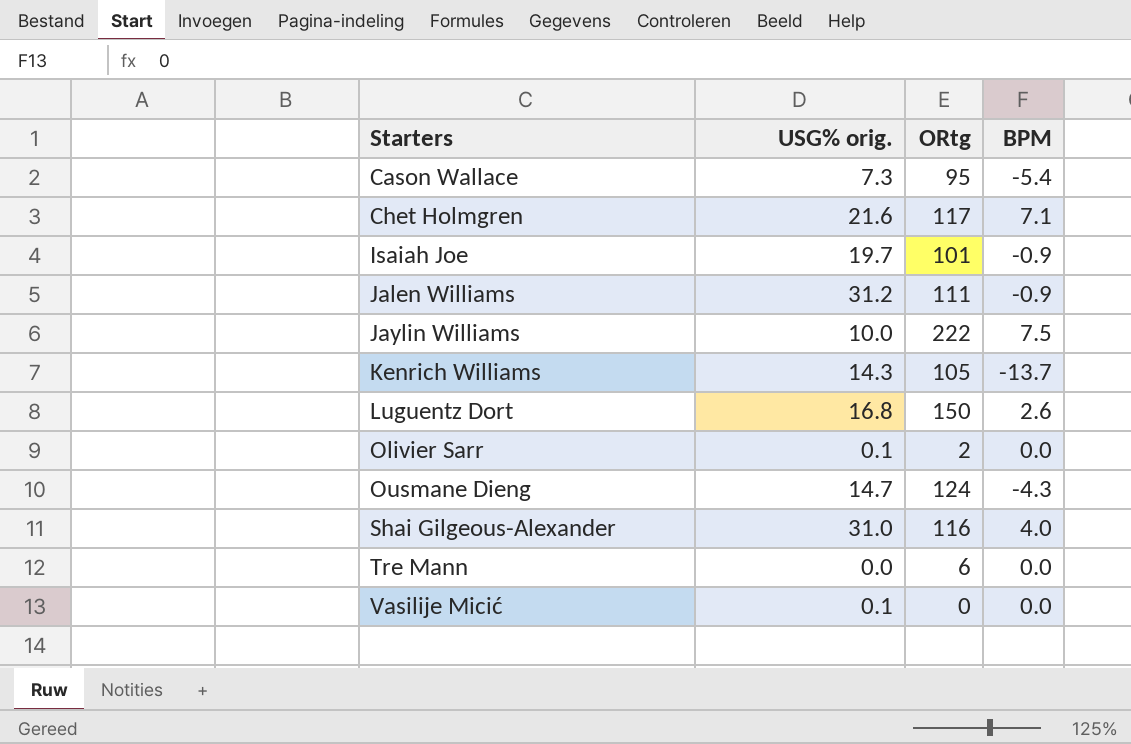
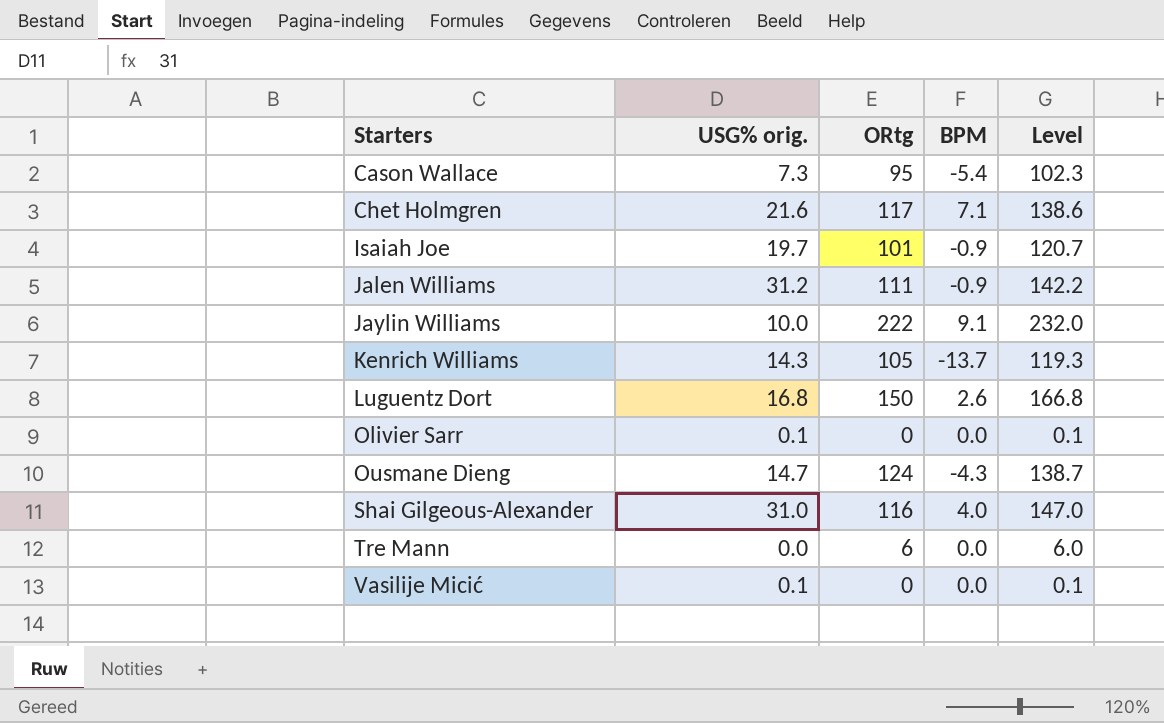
column Level | formula: none -> [USG% orig.] + [ORtg]
Jaylin Williams | BPM: 7.5 -> 9.1
Olivier Sarr | ORtg: 2 -> 0

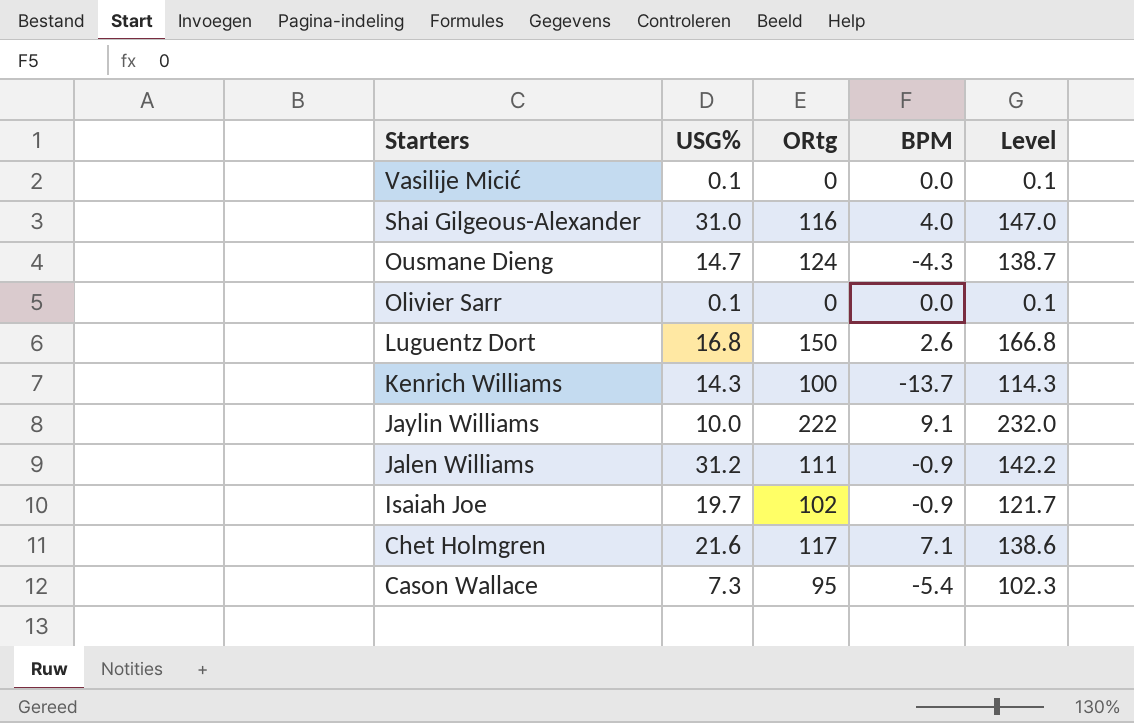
row order: Starters ascending -> Starters descending
column name: USG% orig. -> USG%
row Tre Mann: 0.0 | 6 | 0.0 | 6.0 -> none
Kenrich Williams | ORtg: 105 -> 100
Kenrich Williams | Level: 119.3 -> 114.3
Isaiah Joe | ORtg: 101 -> 102
Isaiah Joe | Level: 120.7 -> 121.7

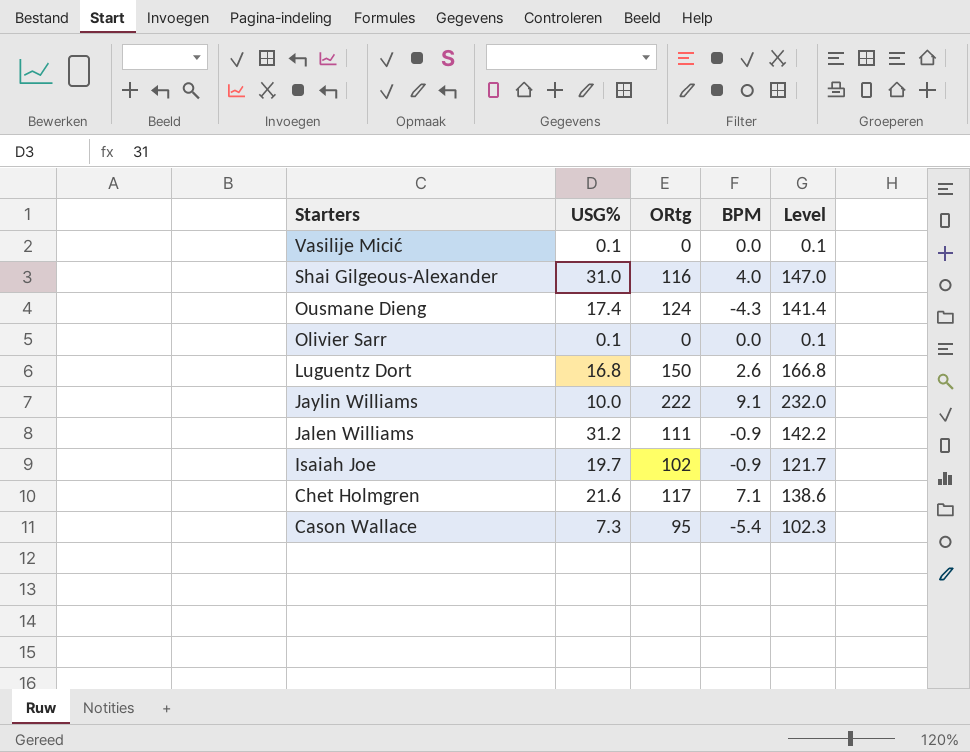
row Kenrich Williams: 14.3 | 100 | -13.7 | 114.3 -> none
Ousmane Dieng | USG%: 14.7 -> 17.4
Ousmane Dieng | Level: 138.7 -> 141.4

